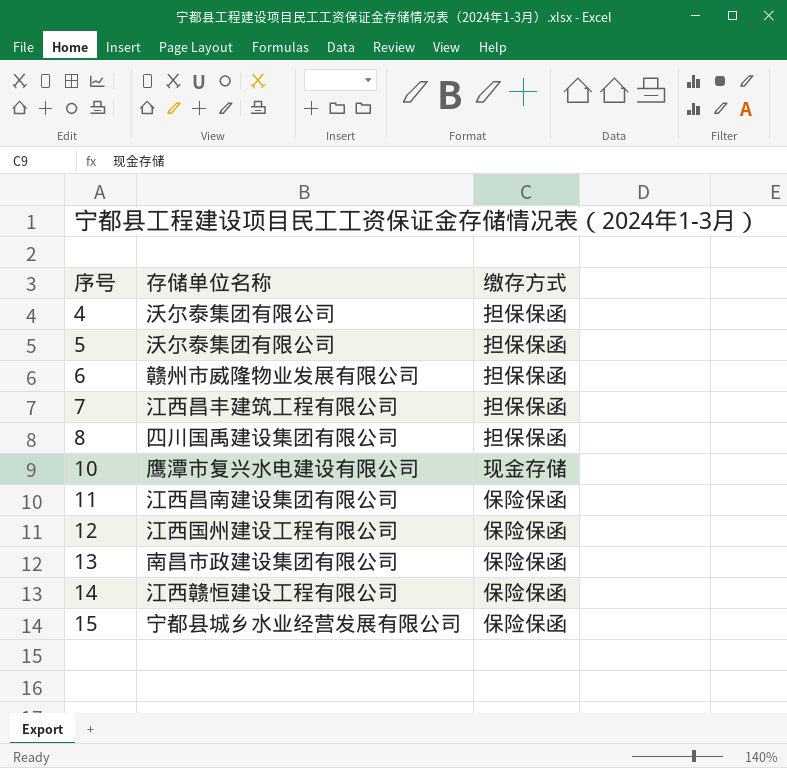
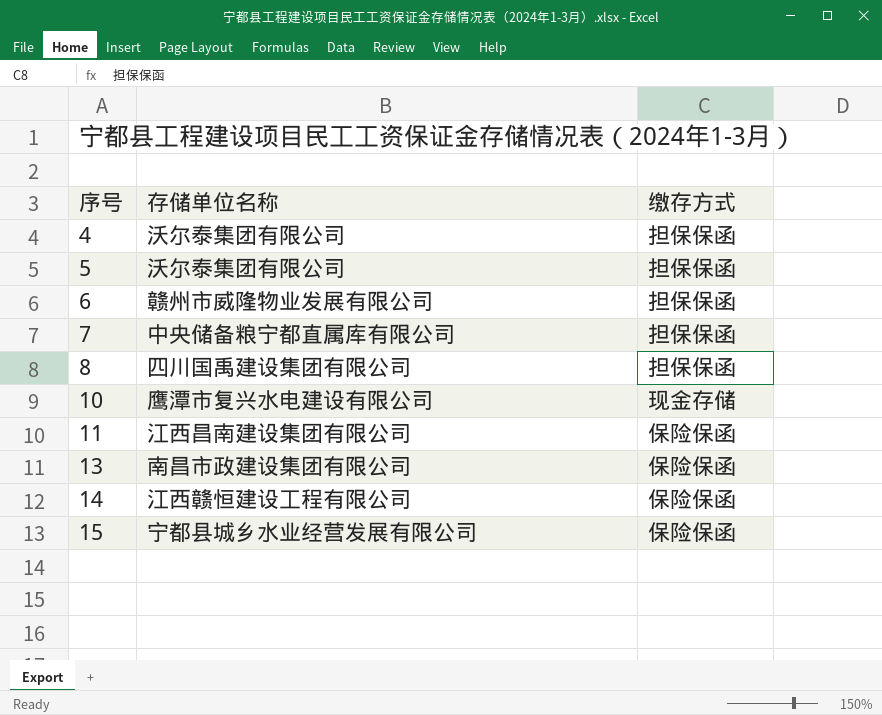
row 12: 江西国州建设工程有限公司 | 保险保函 -> none
7 | 存储单位名称: 江西昌丰建筑工程有限公司 -> 中央储备粮宁都直属库有限公司

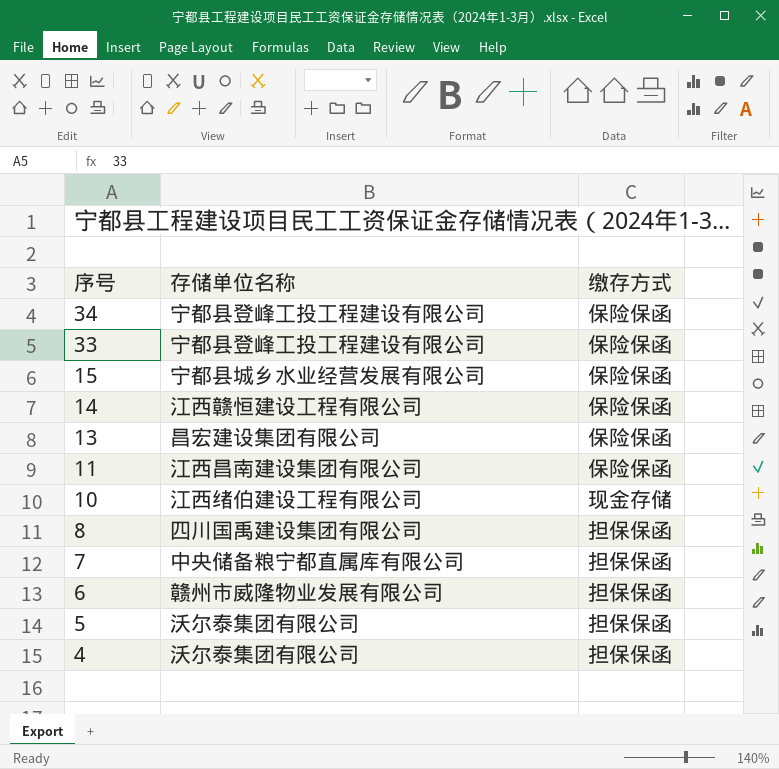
row order: 序号 ascending -> 序号 descending
row 34: none -> 宁都县登峰工投工程建设有限公司 | 保险保函
row 33: none -> 宁都县登峰工投工程建设有限公司 | 保险保函
13 | 存储单位名称: 南昌市政建设集团有限公司 -> 昌宏建设集团有限公司
10 | 存储单位名称: 鹰潭市复兴水电建设有限公司 -> 江西绪伯建设工程有限公司

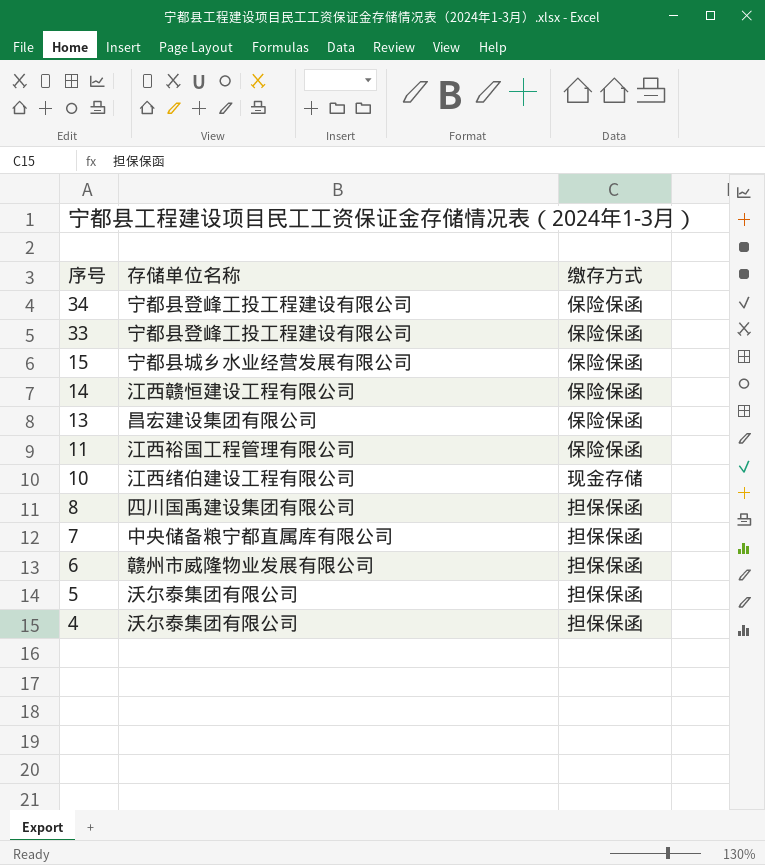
11 | 存储单位名称: 江西昌南建设集团有限公司 -> 江西裕国工程管理有限公司

